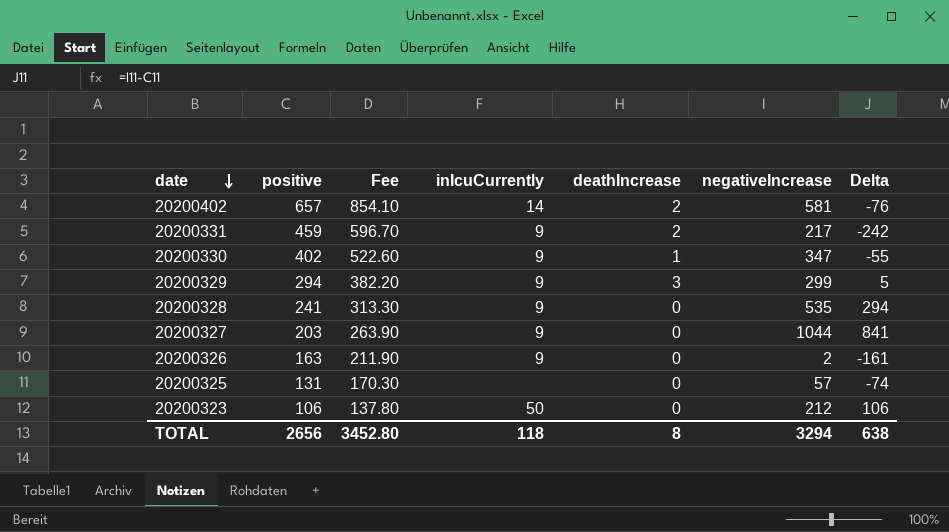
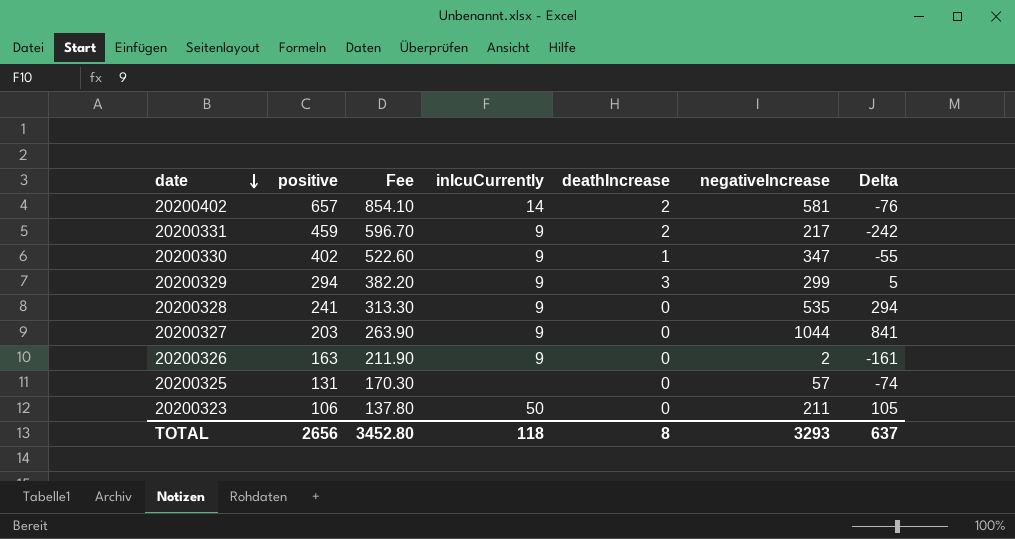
20200323 | negativeIncrease: 212 -> 211
20200323 | Delta: 106 -> 105
TOTAL | negativeIncrease: 3294 -> 3293
TOTAL | Delta: 638 -> 637

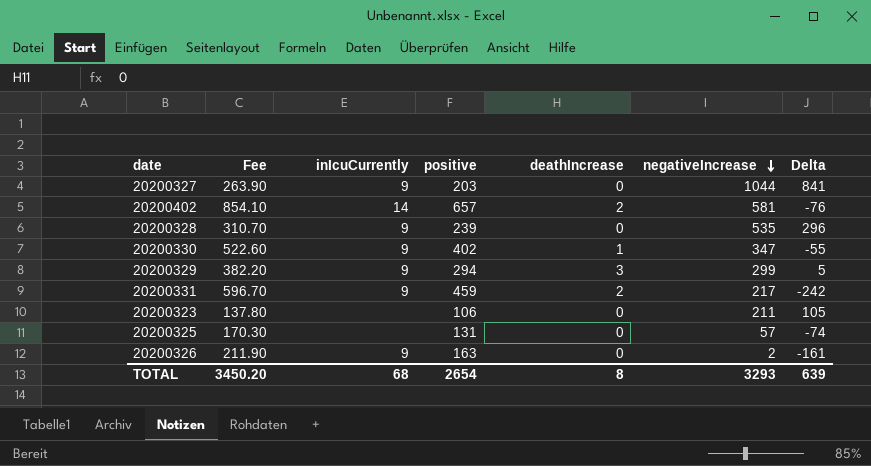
row order: date descending -> negativeIncrease descending
column positive | position: 2 -> 4
20200328 | Fee: 313.30 -> 310.70
20200328 | positive: 241 -> 239
20200328 | Delta: 294 -> 296
20200323 | inIcuCurrently: 50 -> none
TOTAL | Fee: 3452.80 -> 3450.20
TOTAL | inIcuCurrently: 118 -> 68
TOTAL | positive: 2656 -> 2654
TOTAL | Delta: 637 -> 639

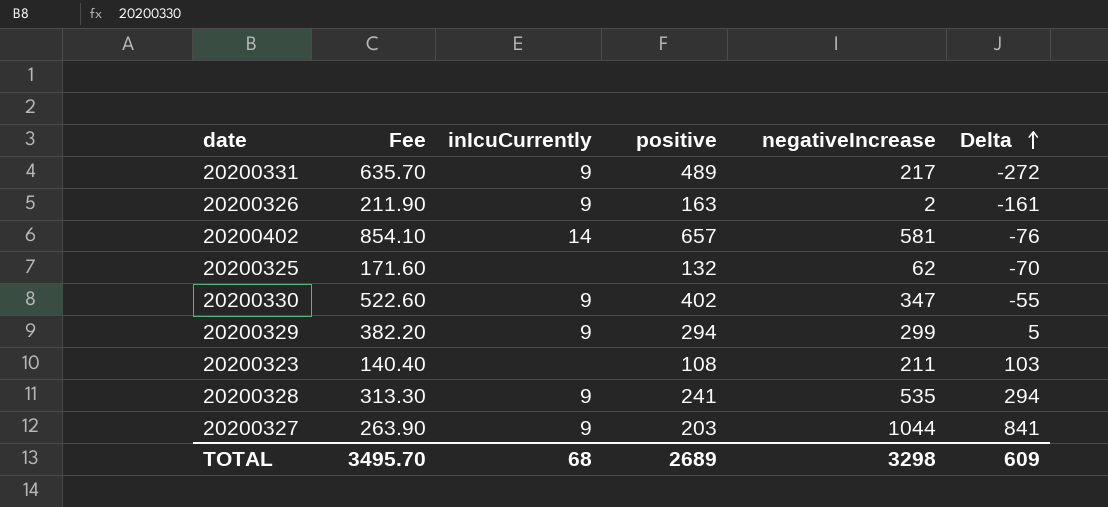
row order: negativeIncrease descending -> Delta ascending
column deathIncrease | position: 5 -> none
20200331 | Fee: 596.70 -> 635.70
20200331 | positive: 459 -> 489
20200331 | Delta: -242 -> -272
20200325 | Fee: 170.30 -> 171.60
20200325 | positive: 131 -> 132
20200325 | negativeIncrease: 57 -> 62
20200325 | Delta: -74 -> -70
20200323 | Fee: 137.80 -> 140.40
20200323 | positive: 106 -> 108
20200323 | Delta: 105 -> 103
20200328 | Fee: 310.70 -> 313.30
20200328 | positive: 239 -> 241
20200328 | Delta: 296 -> 294
TOTAL | Fee: 3450.20 -> 3495.70
TOTAL | positive: 2654 -> 2689
TOTAL | negativeIncrease: 3293 -> 3298
TOTAL | Delta: 639 -> 609

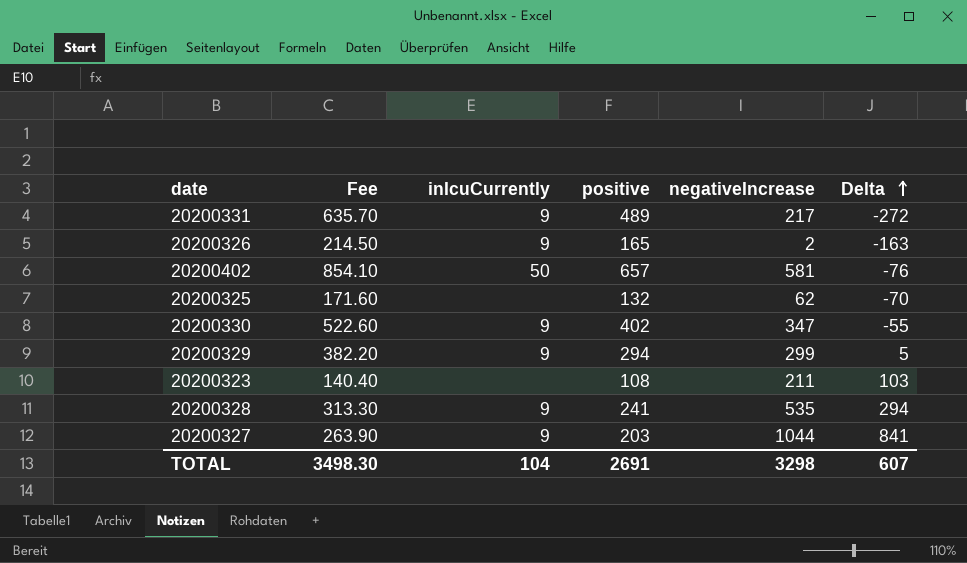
20200326 | Fee: 211.90 -> 214.50
20200326 | positive: 163 -> 165
20200326 | Delta: -161 -> -163
20200402 | inIcuCurrently: 14 -> 50
TOTAL | Fee: 3495.70 -> 3498.30
TOTAL | inIcuCurrently: 68 -> 104
TOTAL | positive: 2689 -> 2691
TOTAL | Delta: 609 -> 607

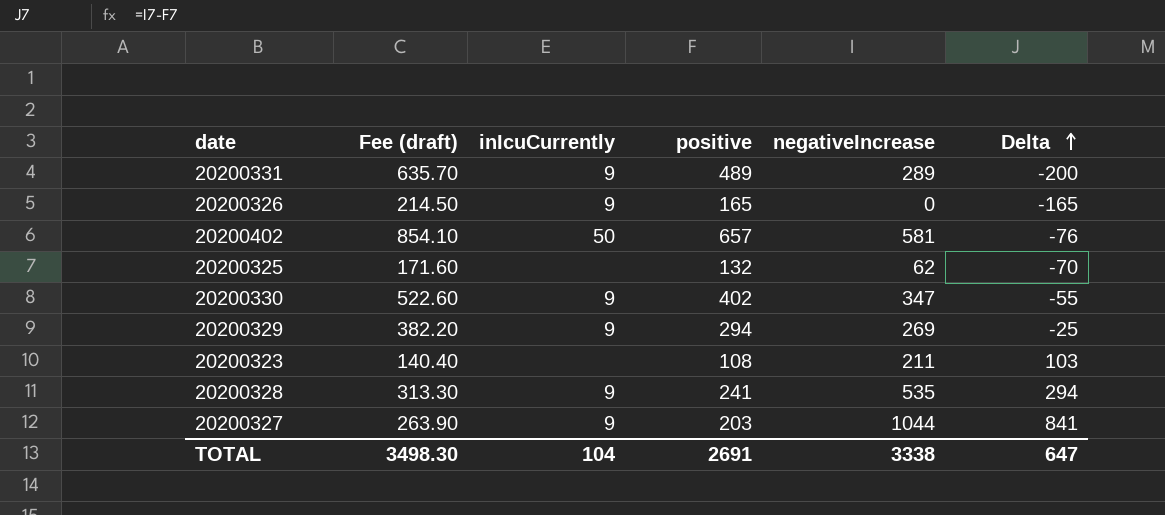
column name: Fee -> Fee (draft)
20200331 | negativeIncrease: 217 -> 289
20200331 | Delta: -272 -> -200
20200326 | negativeIncrease: 2 -> 0
20200326 | Delta: -163 -> -165
20200329 | negativeIncrease: 299 -> 269
20200329 | Delta: 5 -> -25
TOTAL | negativeIncrease: 3298 -> 3338
TOTAL | Delta: 607 -> 647

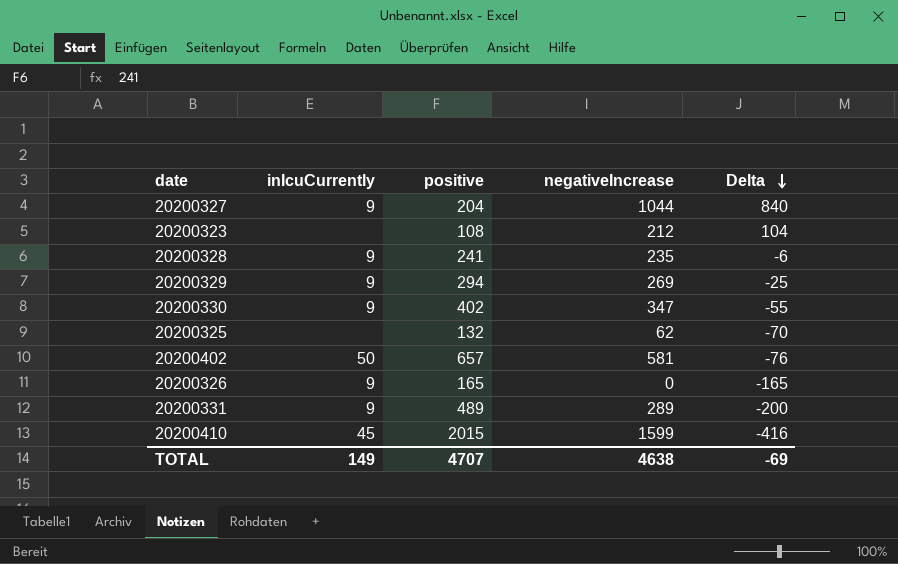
row order: Delta ascending -> Delta descending
column Fee (draft) | formula: [positive] * 1.3 -> none
20200327 | positive: 203 -> 204
20200327 | Delta: 841 -> 840
20200323 | negativeIncrease: 211 -> 212
20200323 | Delta: 103 -> 104
20200328 | negativeIncrease: 535 -> 235
20200328 | Delta: 294 -> -6
row 20200410: none -> 45 | 2015 | 1599 | -416
TOTAL | inIcuCurrently: 104 -> 149
TOTAL | positive: 2691 -> 4707
TOTAL | negativeIncrease: 3338 -> 4638
TOTAL | Delta: 647 -> -69

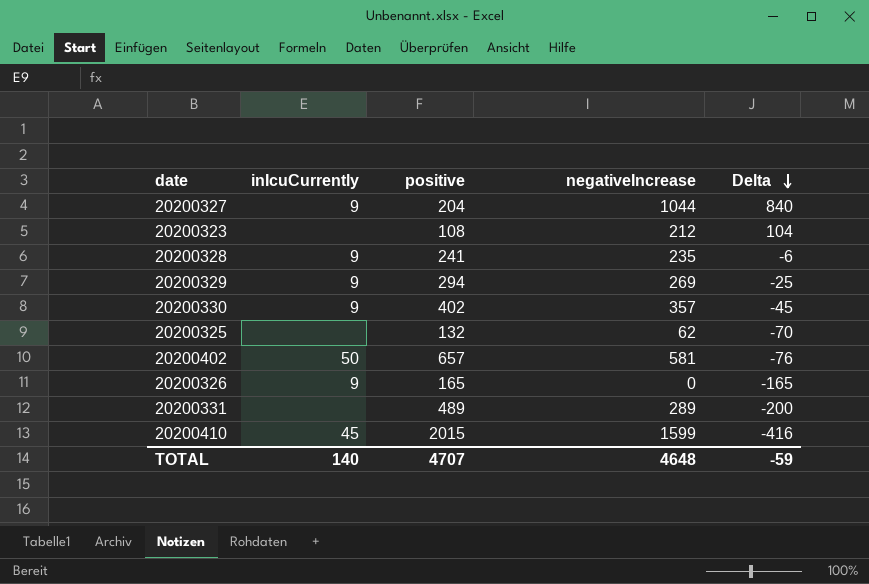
20200330 | negativeIncrease: 347 -> 357
20200330 | Delta: -55 -> -45
20200331 | inIcuCurrently: 9 -> none
TOTAL | inIcuCurrently: 149 -> 140
TOTAL | negativeIncrease: 4638 -> 4648
TOTAL | Delta: -69 -> -59

